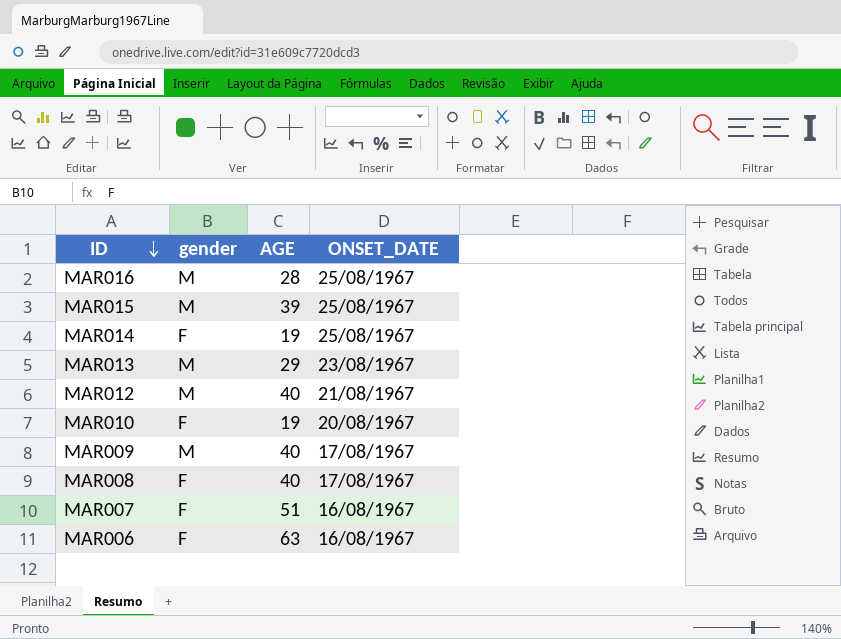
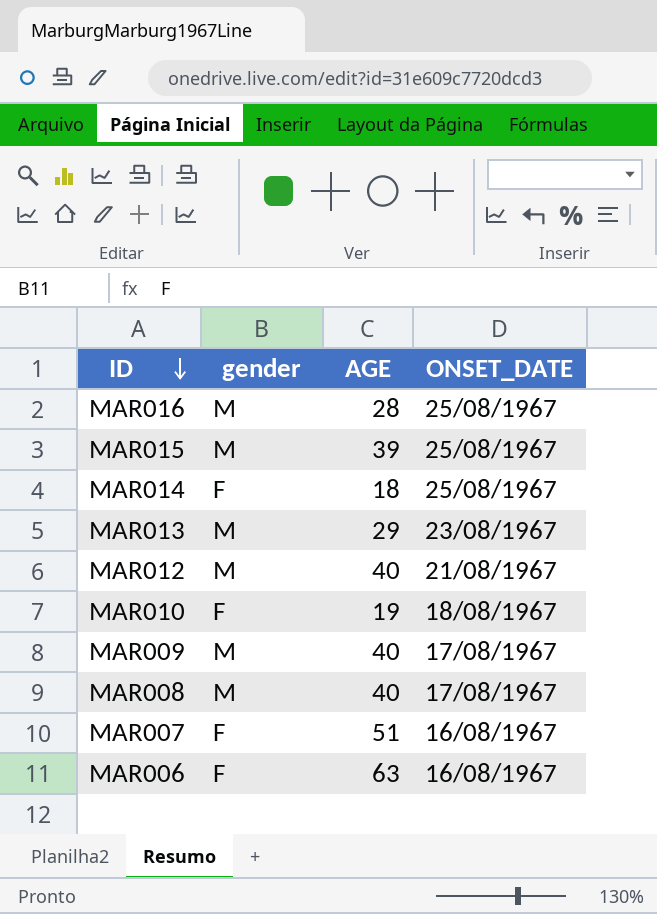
MAR014 | AGE: 19 -> 18
MAR010 | ONSET_DATE: 20/08/1967 -> 18/08/1967
MAR008 | gender: F -> M

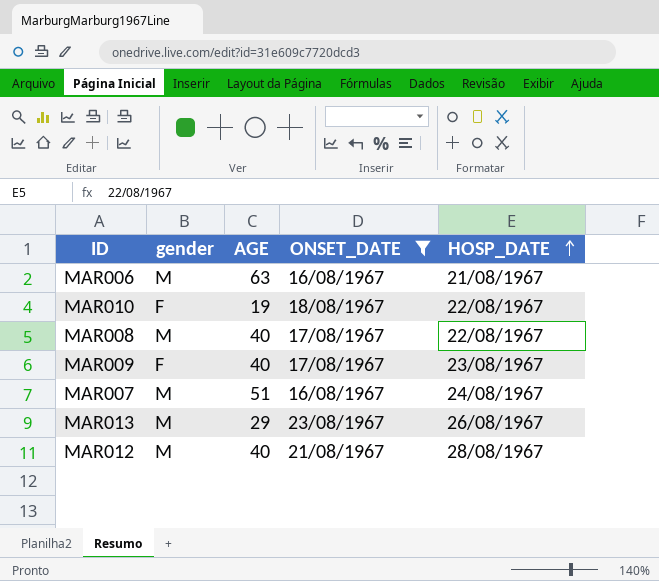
filter: none -> ONSET_DATE != 25/08/1967
row order: ID descending -> HOSP_DATE ascending
column HOSP_DATE | position: none -> 5
MAR006 | gender: F -> M
MAR009 | gender: M -> F
MAR007 | gender: F -> M

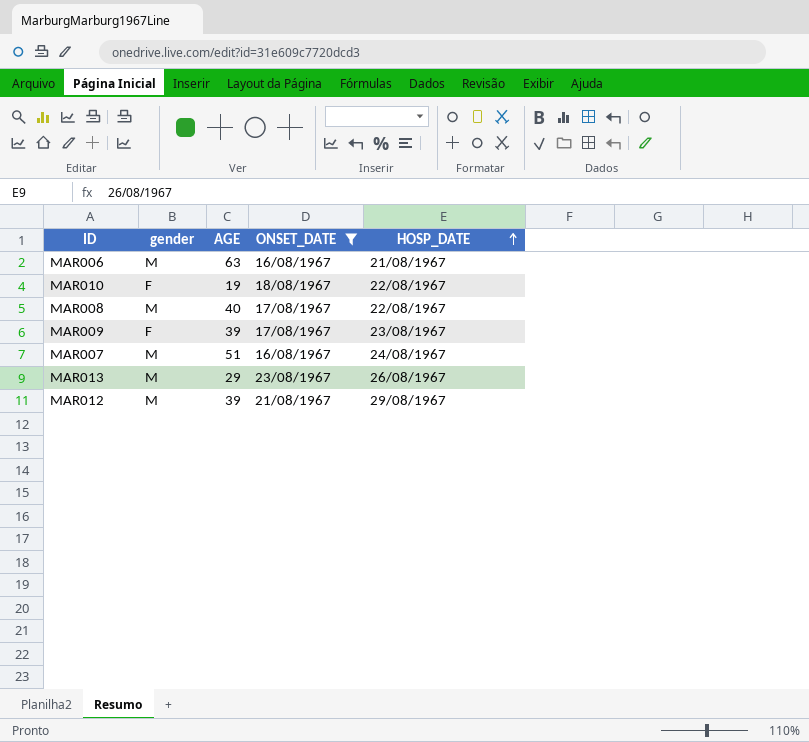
MAR009 | AGE: 40 -> 39
MAR012 | AGE: 40 -> 39
MAR012 | HOSP_DATE: 28/08/1967 -> 29/08/1967

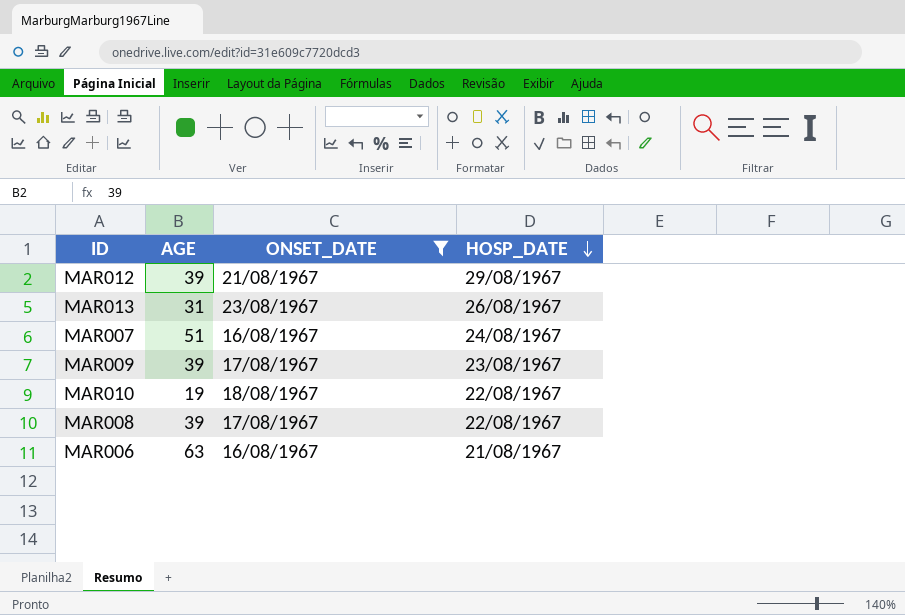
row order: HOSP_DATE ascending -> HOSP_DATE descending
column gender | position: 2 -> none
MAR013 | AGE: 29 -> 31
MAR008 | AGE: 40 -> 39

